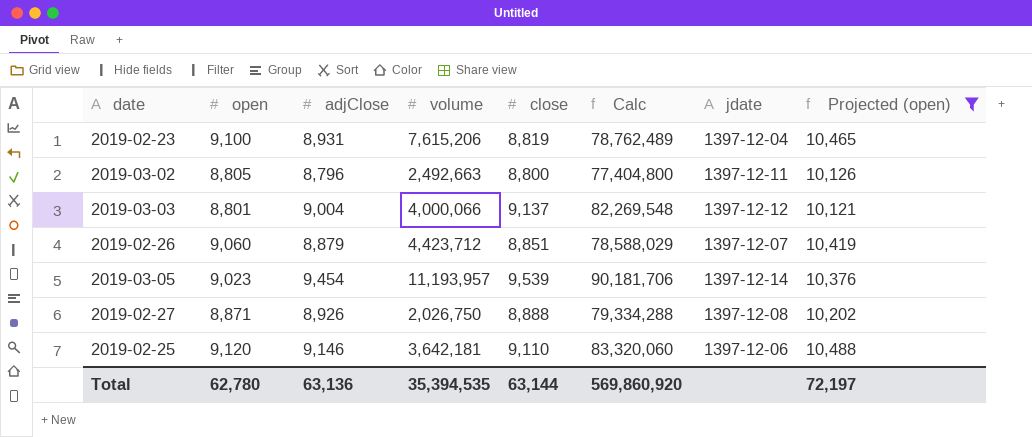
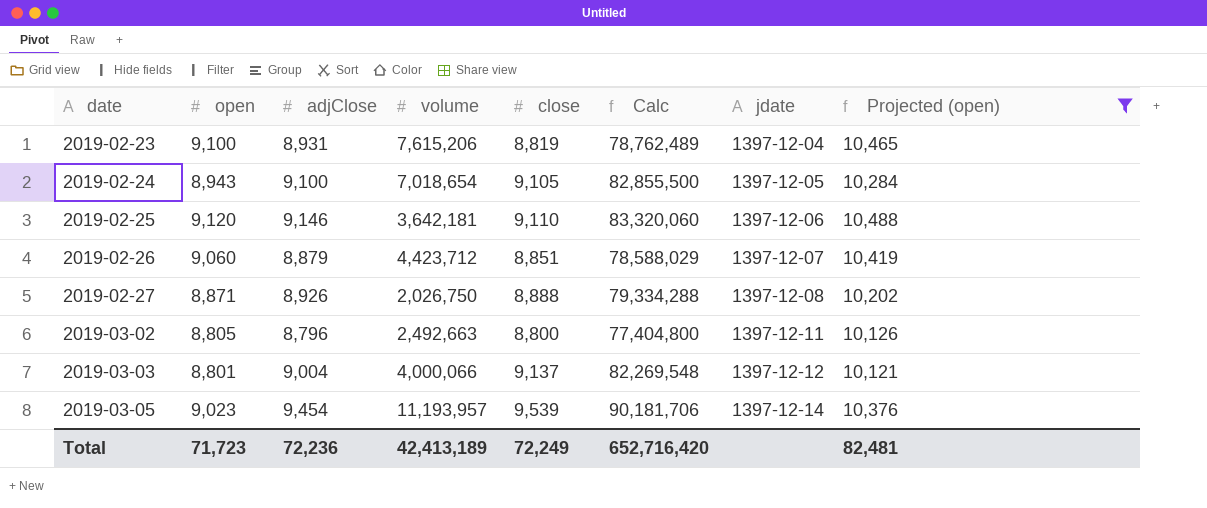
row order: none -> date ascending
row 2019-02-24: none -> 8,943 | 9,100 | 7,018,654 | 9,105 | 82,855,500 | 1397-12-05 | 10,284
Total | open: 62,780 -> 71,723
Total | adjClose: 63,136 -> 72,236
Total | volume: 35,394,535 -> 42,413,189
Total | close: 63,144 -> 72,249
Total | Calc: 569,860,920 -> 652,716,420
Total | Projected (open): 72,197 -> 82,481

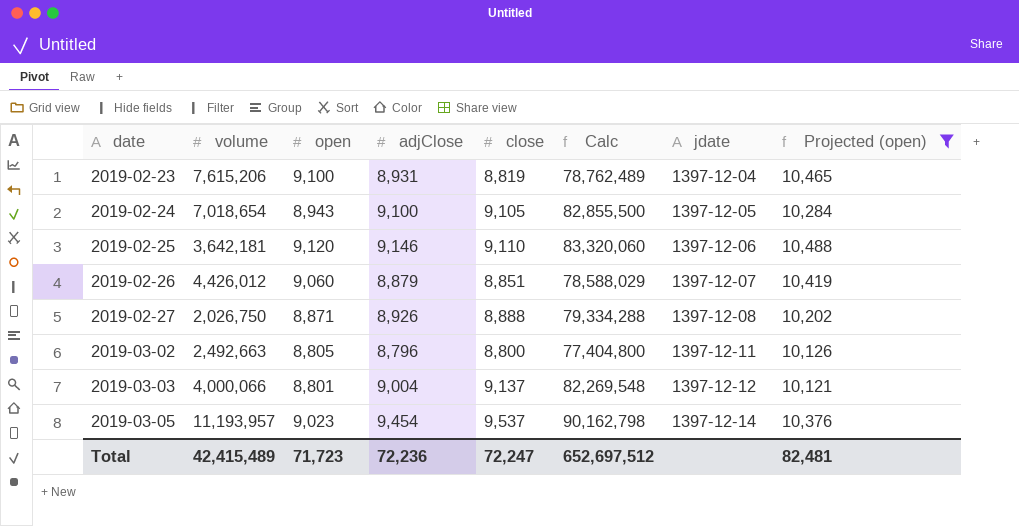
column volume | position: 4 -> 2
2019-02-26 | volume: 4,423,712 -> 4,426,012
2019-03-05 | close: 9,539 -> 9,537
2019-03-05 | Calc: 90,181,706 -> 90,162,798
Total | volume: 42,413,189 -> 42,415,489
Total | close: 72,249 -> 72,247
Total | Calc: 652,716,420 -> 652,697,512

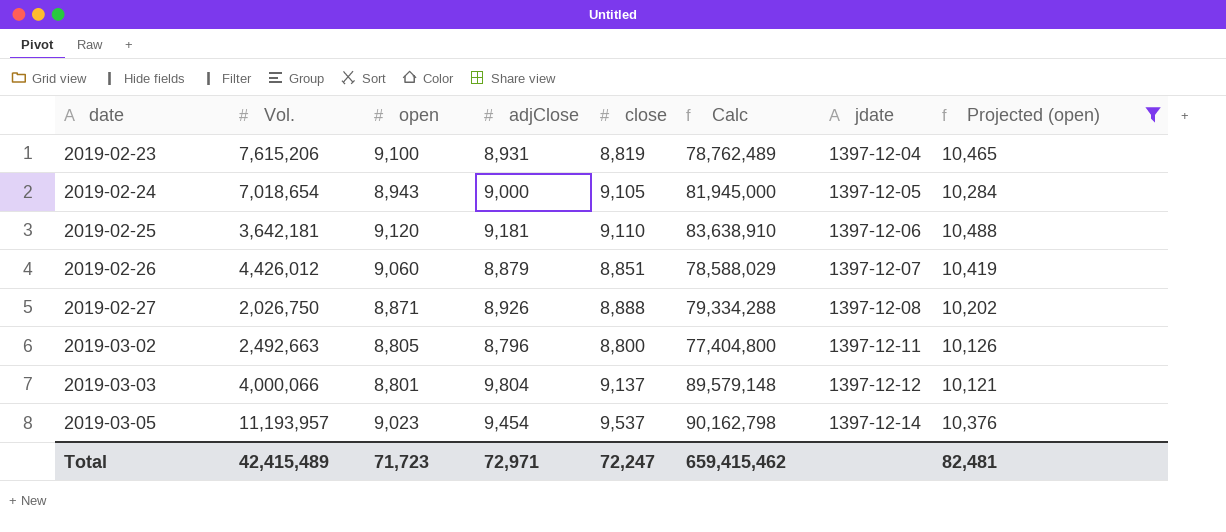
column name: volume -> Vol.
2019-02-24 | adjClose: 9,100 -> 9,000
2019-02-24 | Calc: 82,855,500 -> 81,945,000
2019-02-25 | adjClose: 9,146 -> 9,181
2019-02-25 | Calc: 83,320,060 -> 83,638,910
2019-03-03 | adjClose: 9,004 -> 9,804
2019-03-03 | Calc: 82,269,548 -> 89,579,148
Total | adjClose: 72,236 -> 72,971
Total | Calc: 652,697,512 -> 659,415,462

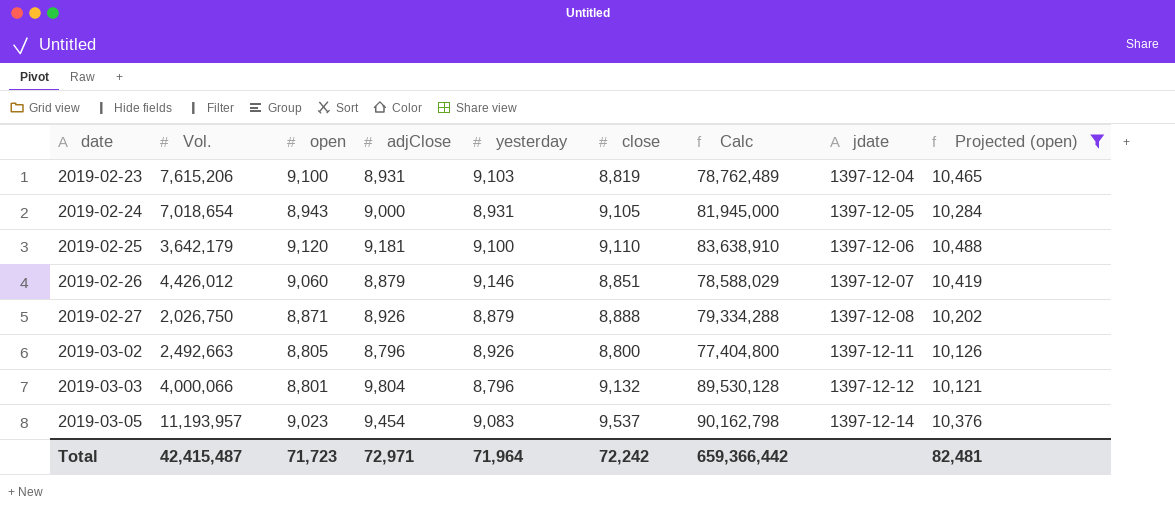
column yesterday | position: none -> 5
2019-02-25 | Vol.: 3,642,181 -> 3,642,179
2019-03-03 | close: 9,137 -> 9,132
2019-03-03 | Calc: 89,579,148 -> 89,530,128
Total | Vol.: 42,415,489 -> 42,415,487
Total | close: 72,247 -> 72,242
Total | Calc: 659,415,462 -> 659,366,442

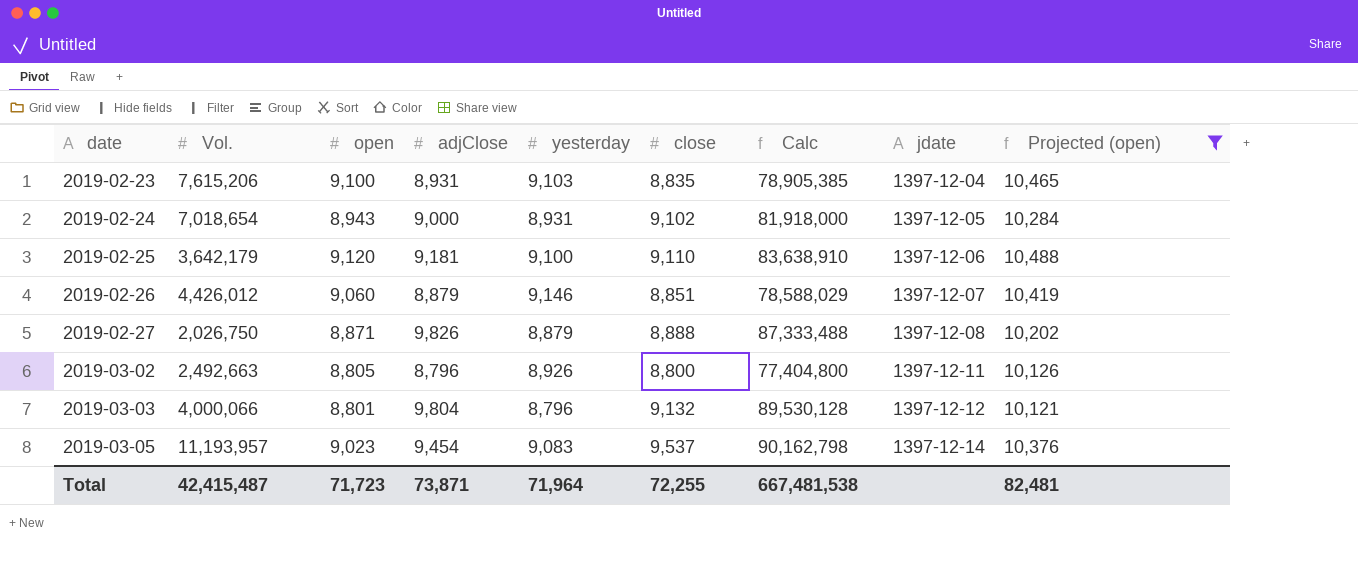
2019-02-23 | close: 8,819 -> 8,835
2019-02-23 | Calc: 78,762,489 -> 78,905,385
2019-02-24 | close: 9,105 -> 9,102
2019-02-24 | Calc: 81,945,000 -> 81,918,000
2019-02-27 | adjClose: 8,926 -> 9,826
2019-02-27 | Calc: 79,334,288 -> 87,333,488
Total | adjClose: 72,971 -> 73,871
Total | close: 72,242 -> 72,255
Total | Calc: 659,366,442 -> 667,481,538

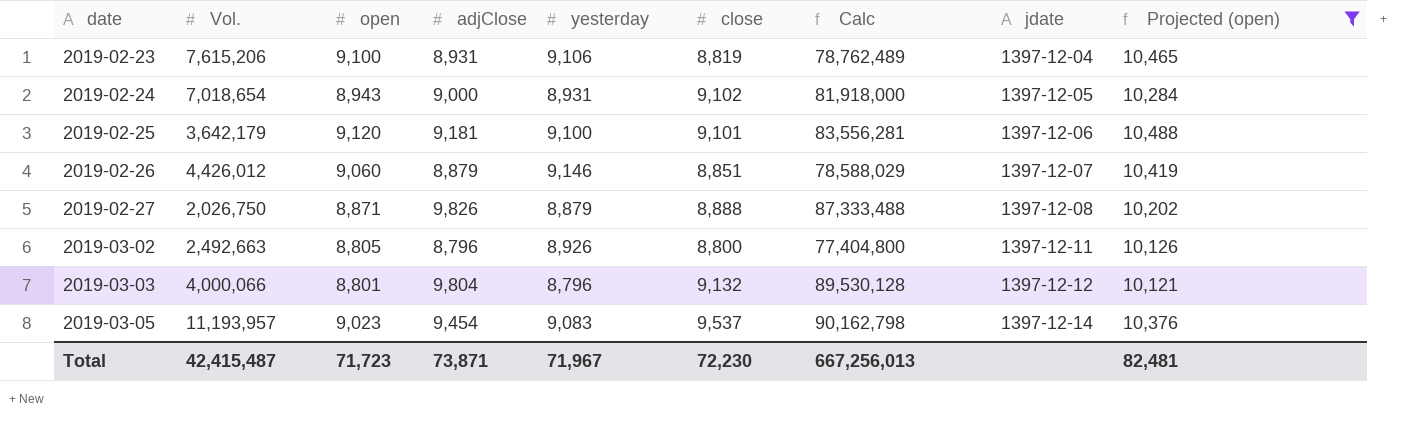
2019-02-23 | yesterday: 9,103 -> 9,106
2019-02-23 | close: 8,835 -> 8,819
2019-02-23 | Calc: 78,905,385 -> 78,762,489
2019-02-25 | close: 9,110 -> 9,101
2019-02-25 | Calc: 83,638,910 -> 83,556,281
Total | yesterday: 71,964 -> 71,967
Total | close: 72,255 -> 72,230
Total | Calc: 667,481,538 -> 667,256,013

